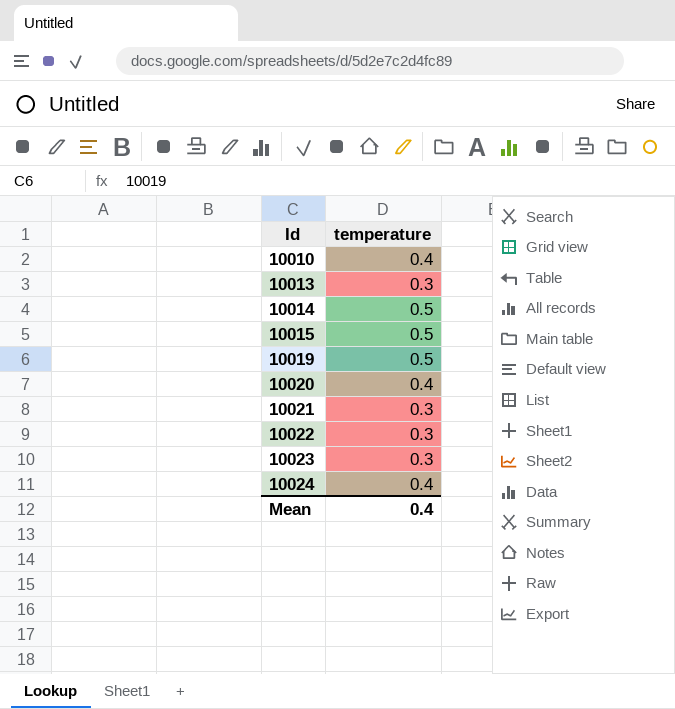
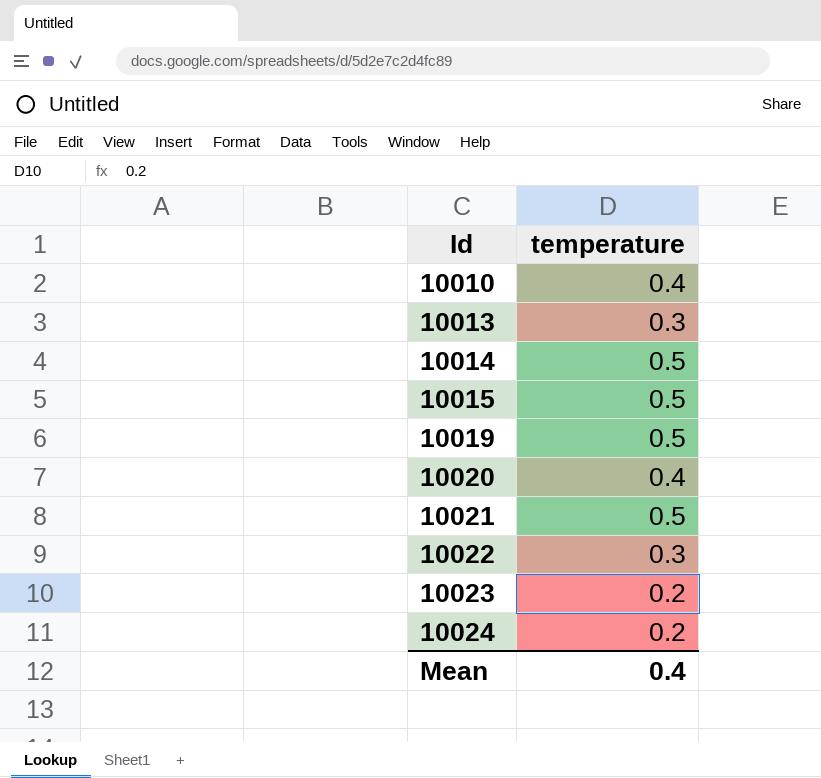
10021 | temperature: 0.3 -> 0.5
10023 | temperature: 0.3 -> 0.2
10024 | temperature: 0.4 -> 0.2

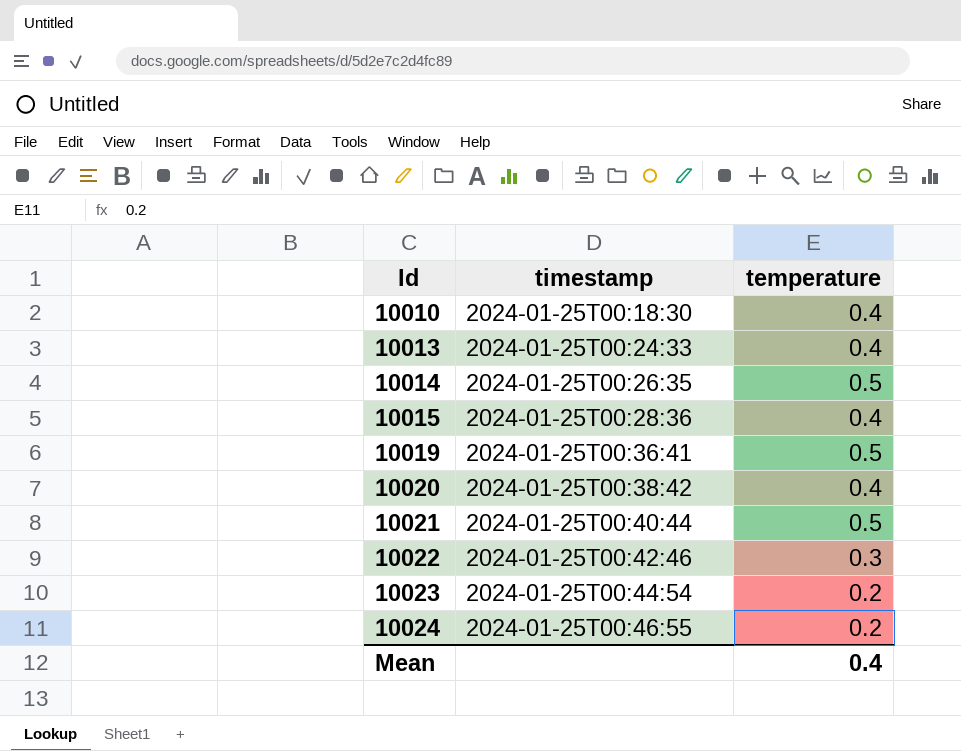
column timestamp | position: none -> 2
10013 | temperature: 0.3 -> 0.4
10015 | temperature: 0.5 -> 0.4

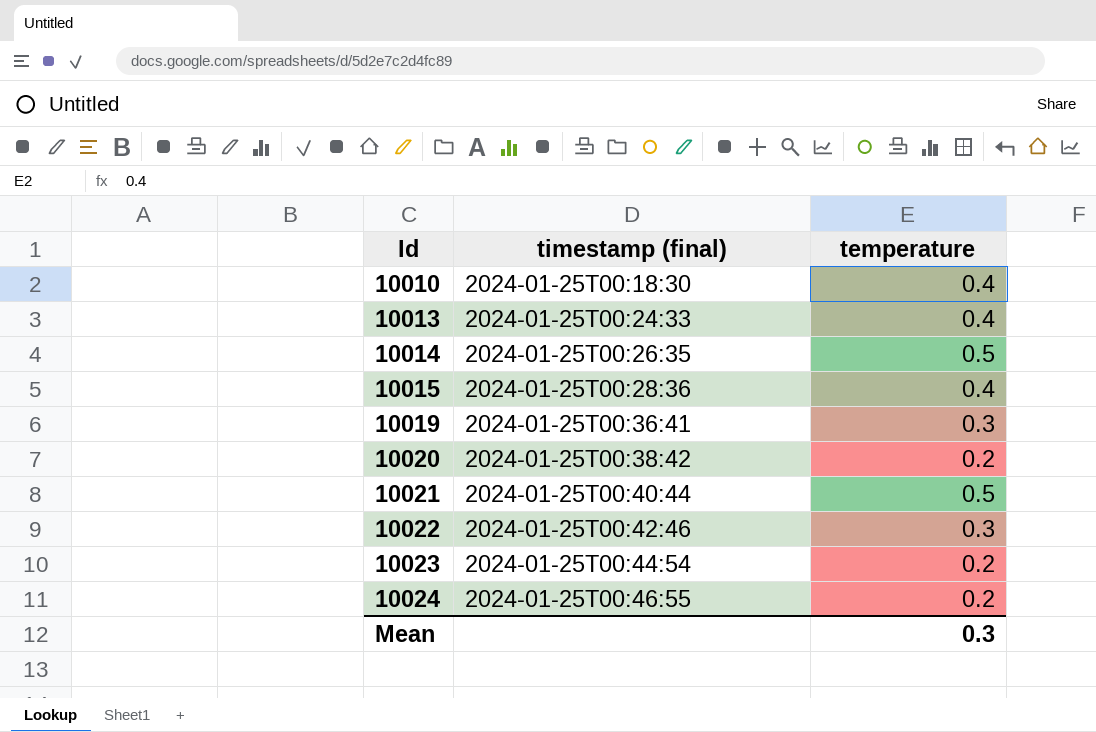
column name: timestamp -> timestamp (final)
10019 | temperature: 0.5 -> 0.3
10020 | temperature: 0.4 -> 0.2
Mean | temperature: 0.4 -> 0.3

